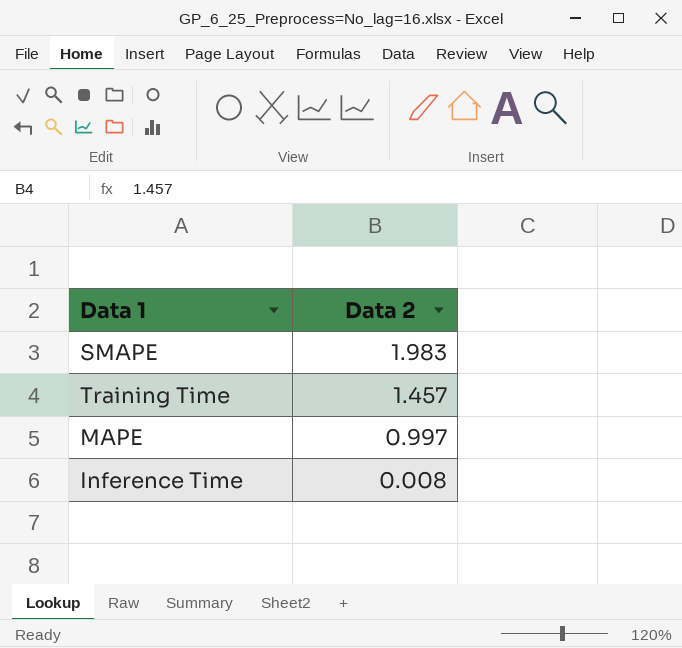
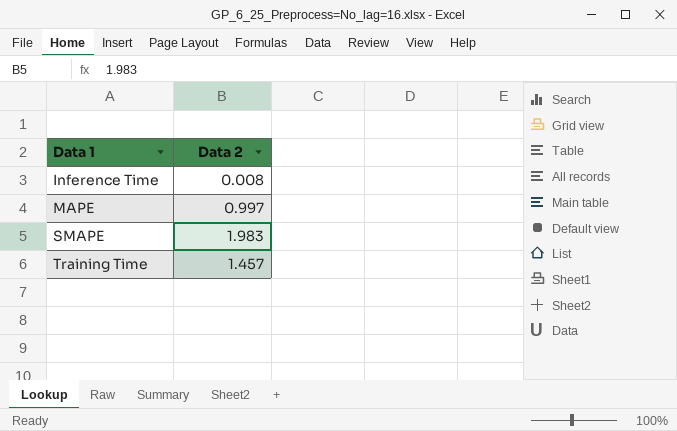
row order: Data 2 descending -> Data 1 ascending

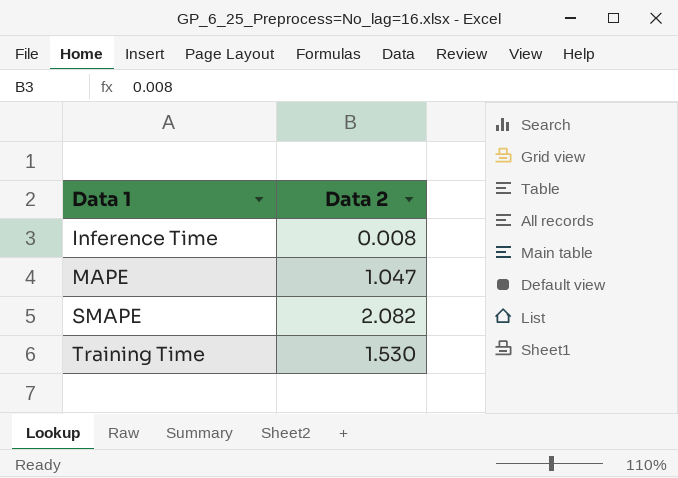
MAPE | Data 2: 0.997 -> 1.047
SMAPE | Data 2: 1.983 -> 2.082
Training Time | Data 2: 1.457 -> 1.530

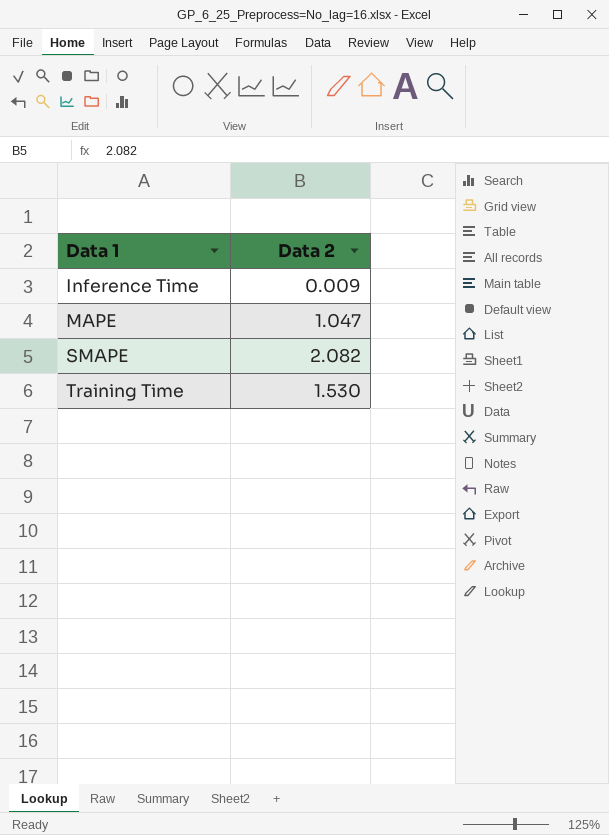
Inference Time | Data 2: 0.008 -> 0.009

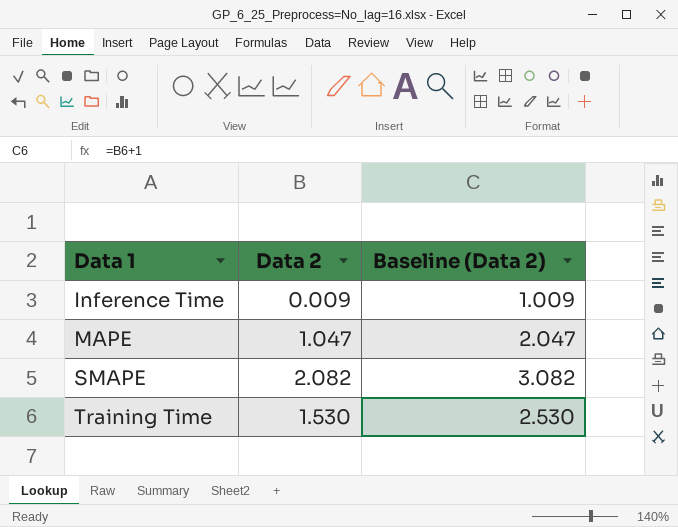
column Baseline (Data 2) | formula: none -> [Data 2] + 1

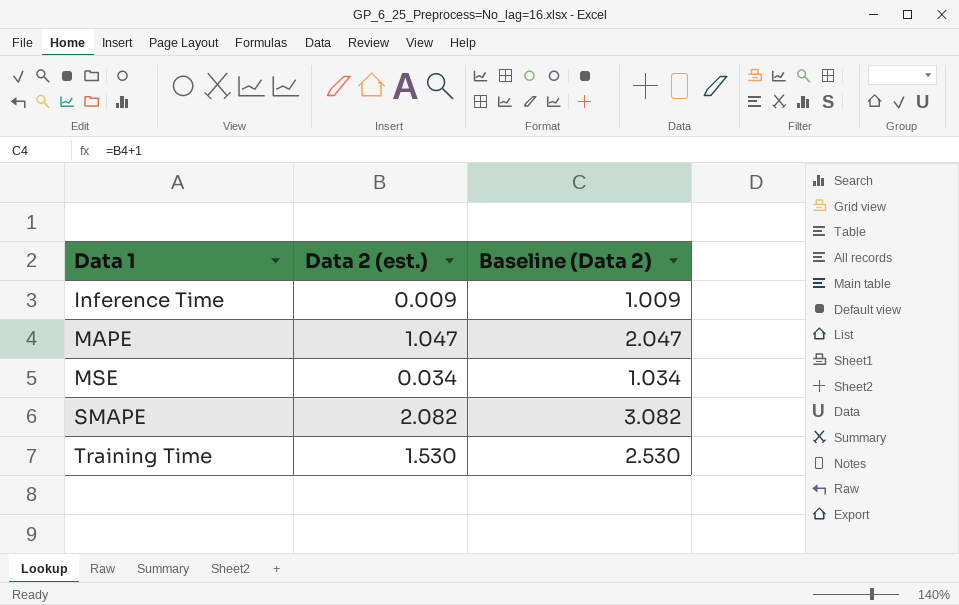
column name: Data 2 -> Data 2 (est.)
row MSE: none -> 0.034 | 1.034

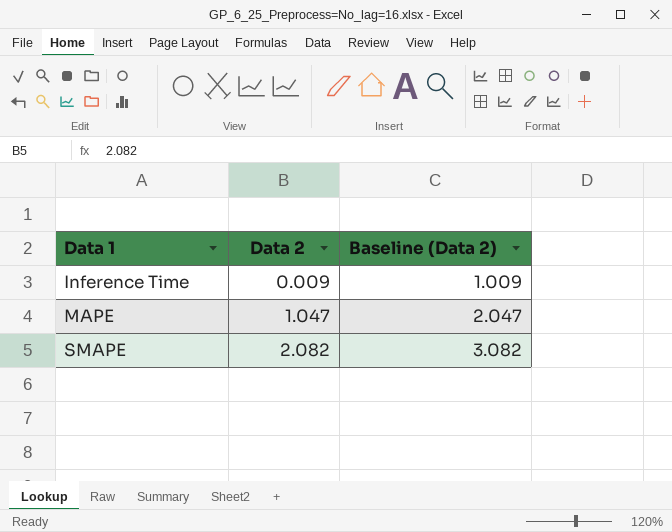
column name: Data 2 (est.) -> Data 2
row MSE: 0.034 | 1.034 -> none
row Training Time: 1.530 | 2.530 -> none

